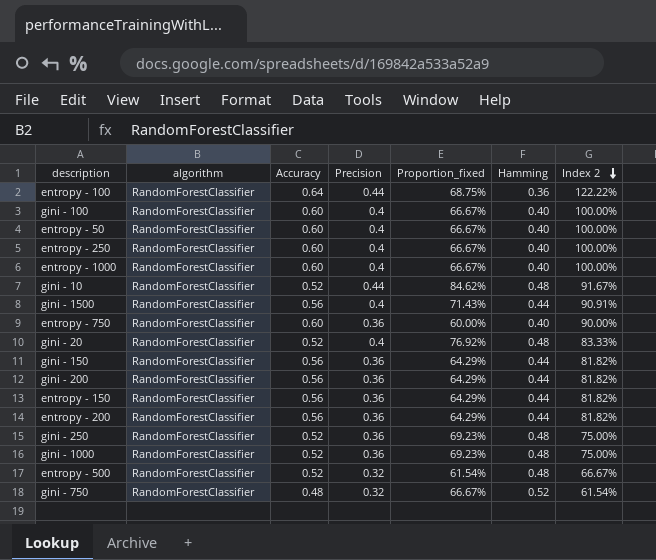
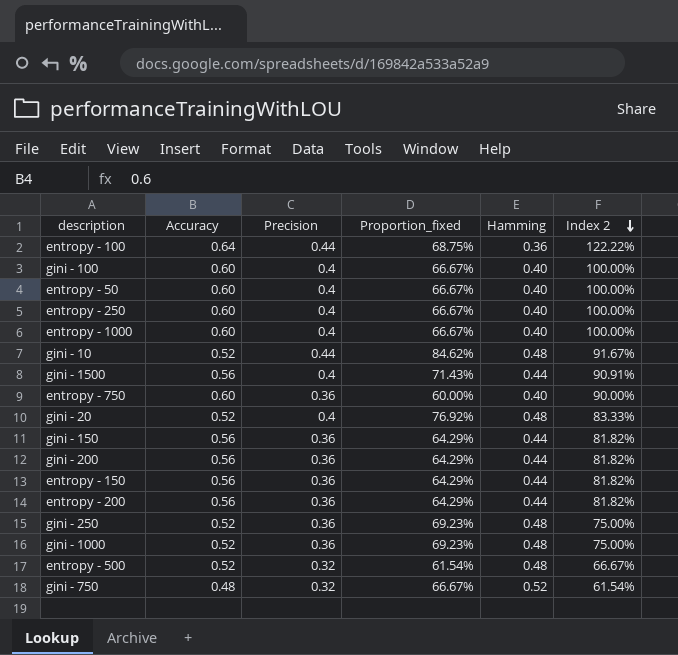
column algorithm | position: 2 -> none

